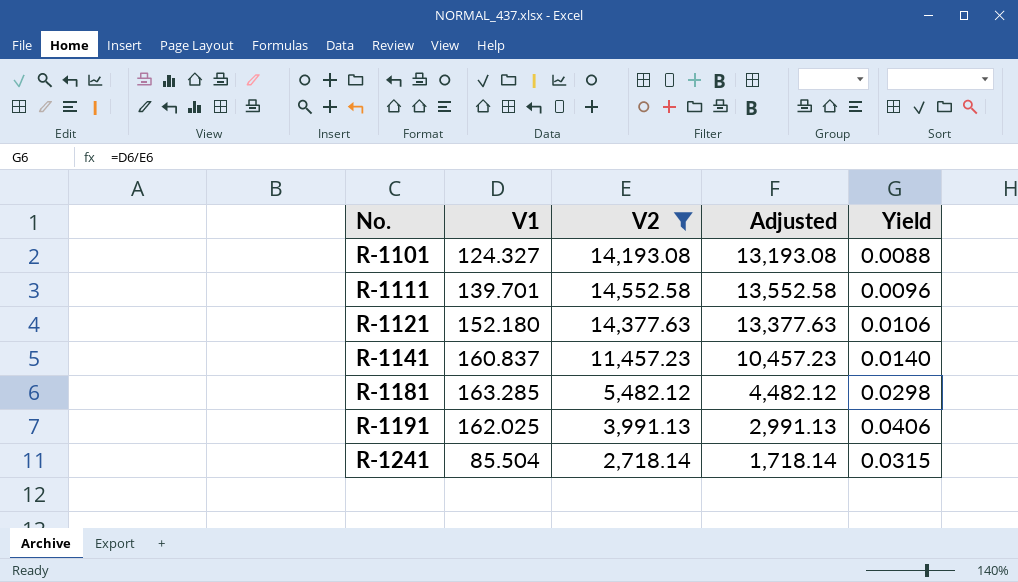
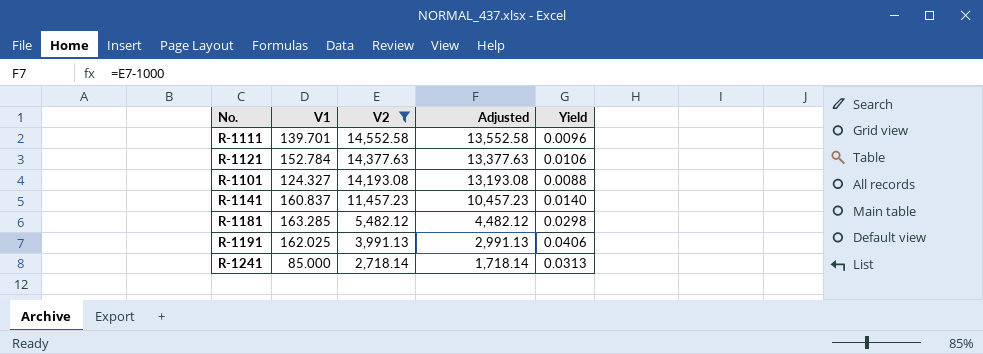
row order: No. ascending -> V2 descending
R-1121 | V1: 152.180 -> 152.784
R-1241 | V1: 85.504 -> 85.000
R-1241 | Yield: 0.0315 -> 0.0313

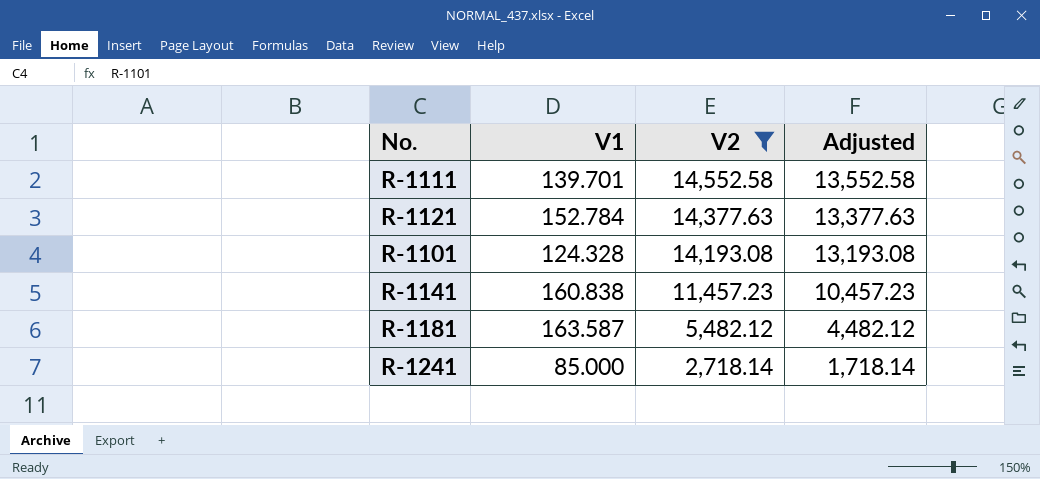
column Yield | formula: [V1] / [V2] -> none
row R-1191: 162.025 | 3,991.13 | 2,991.13 | 0.0406 -> none
R-1101 | V1: 124.327 -> 124.328
R-1141 | V1: 160.837 -> 160.838
R-1181 | V1: 163.285 -> 163.587

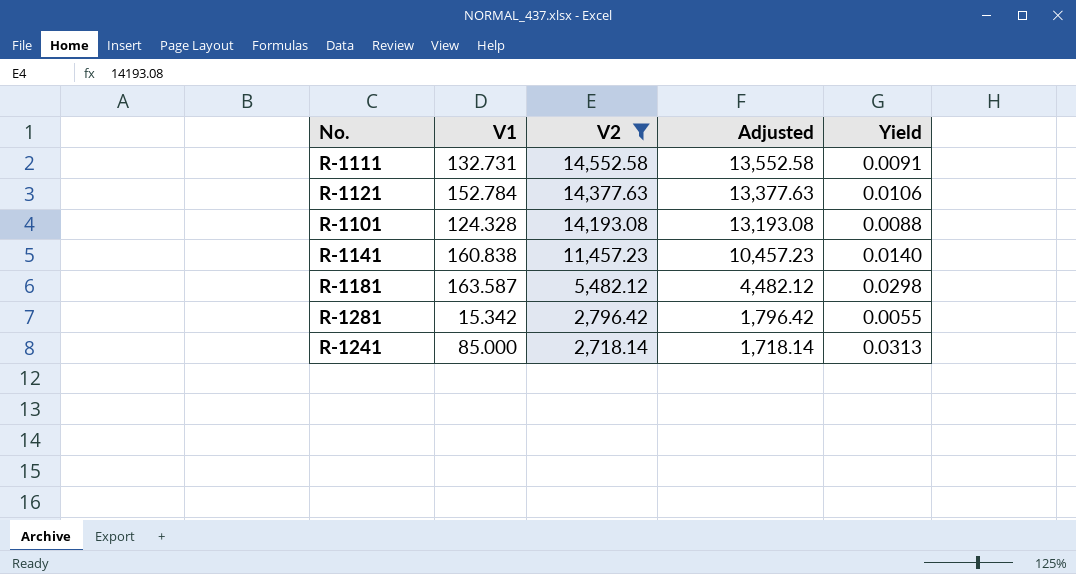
column Yield | formula: none -> [V1] / [V2]
R-1111 | V1: 139.701 -> 132.731
row R-1281: none -> 15.342 | 2,796.42 | 1,796.42 | 0.0055

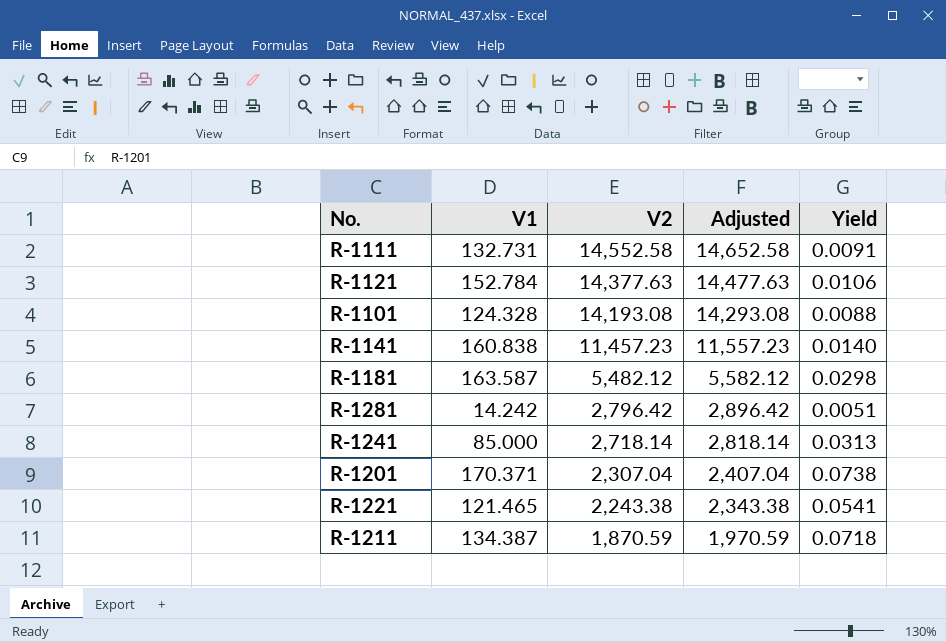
filter: V2 >= 2,718.14 -> none
column Adjusted | formula: [V2] - 1000 -> [V2] + 100
R-1281 | V1: 15.342 -> 14.242
R-1281 | Yield: 0.0055 -> 0.0051

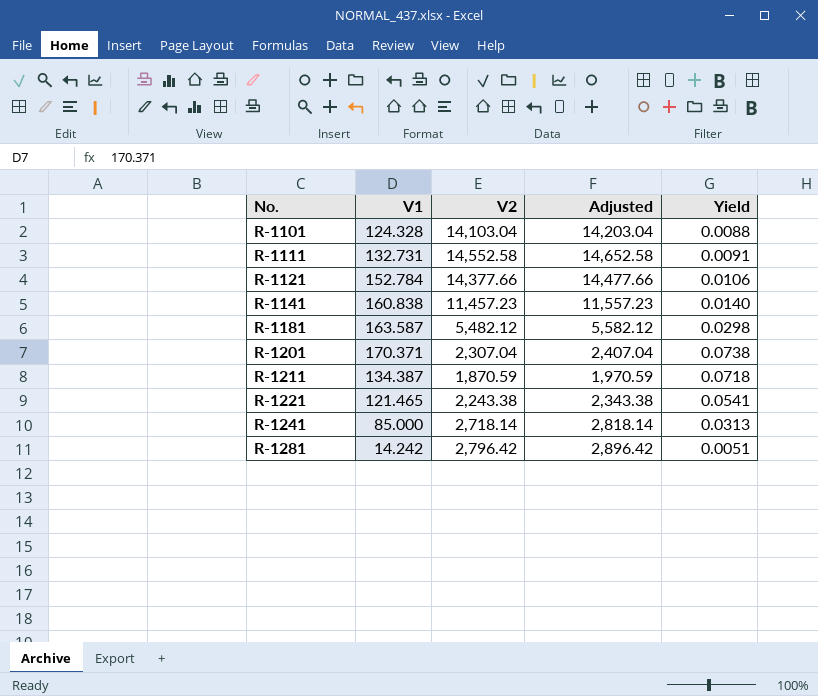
row order: V2 descending -> No. ascending
R-1101 | V2: 14,193.08 -> 14,103.04
R-1101 | Adjusted: 14,293.08 -> 14,203.04
R-1121 | V2: 14,377.63 -> 14,377.66
R-1121 | Adjusted: 14,477.63 -> 14,477.66

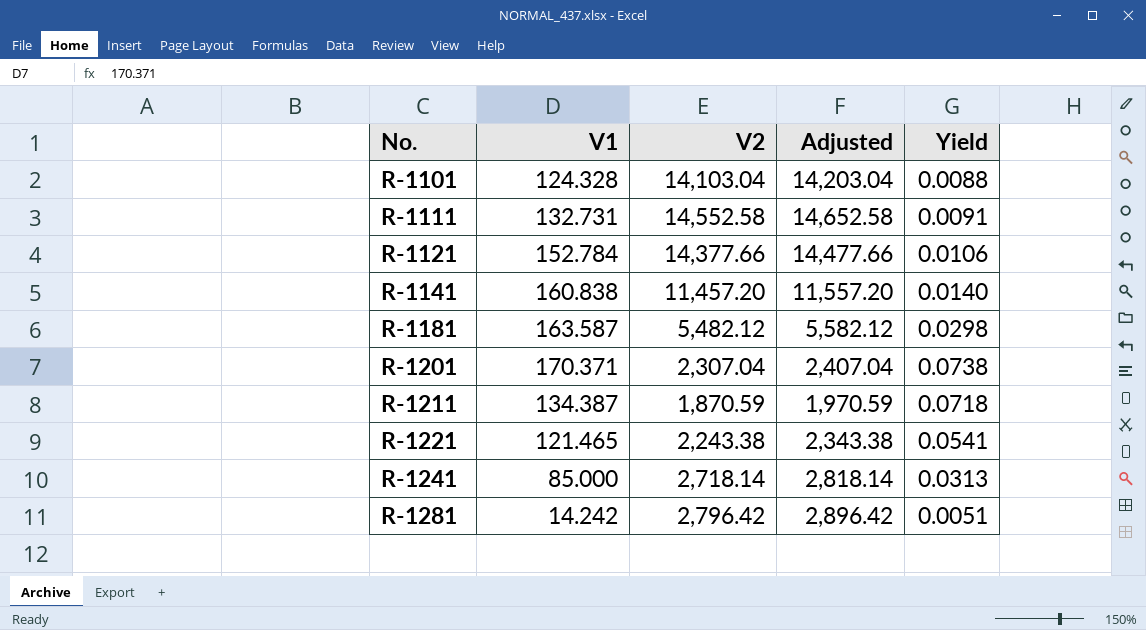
R-1141 | V2: 11,457.23 -> 11,457.20
R-1141 | Adjusted: 11,557.23 -> 11,557.20

